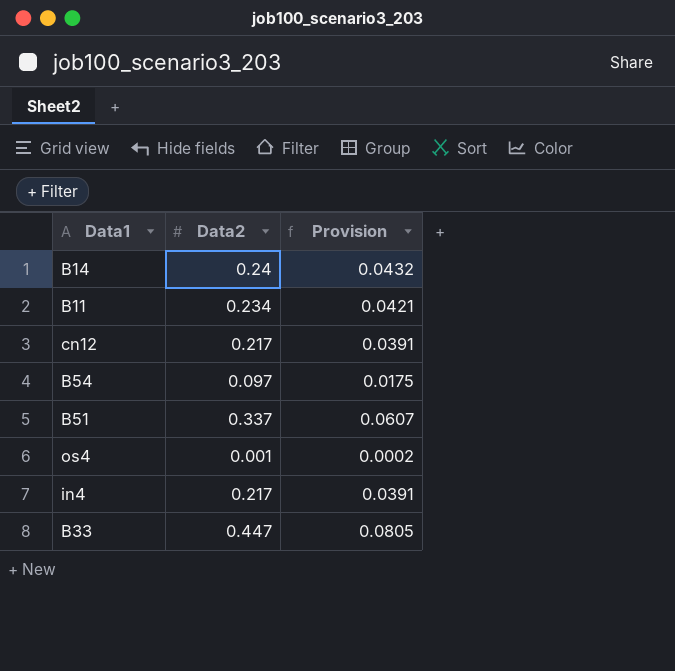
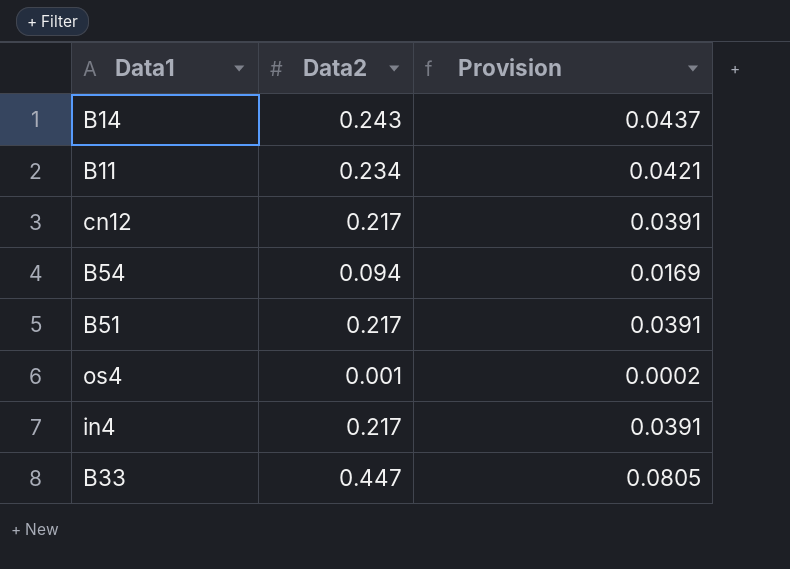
B14 | Data2: 0.24 -> 0.243
B14 | Provision: 0.0432 -> 0.0437
B54 | Data2: 0.097 -> 0.094
B54 | Provision: 0.0175 -> 0.0169
B51 | Data2: 0.337 -> 0.217
B51 | Provision: 0.0607 -> 0.0391

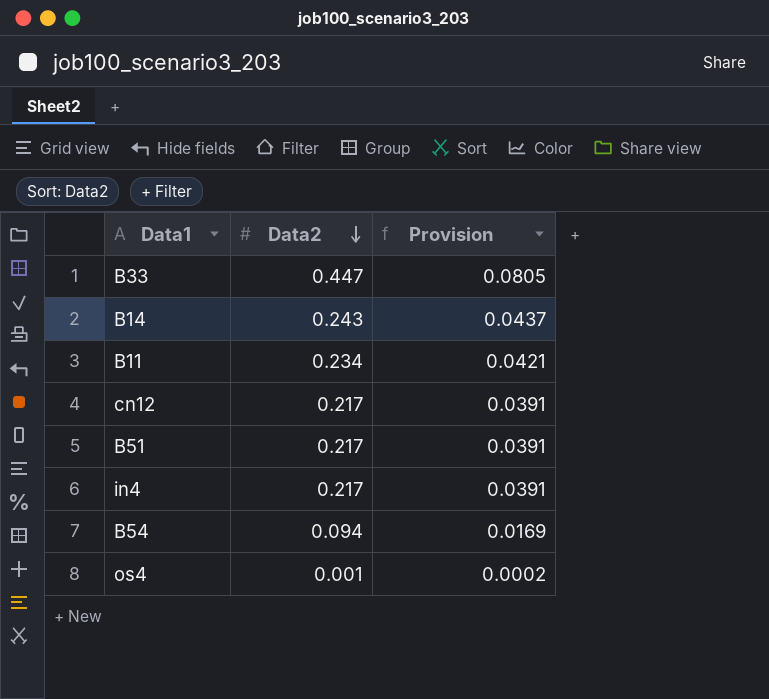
row order: none -> Data2 descending

